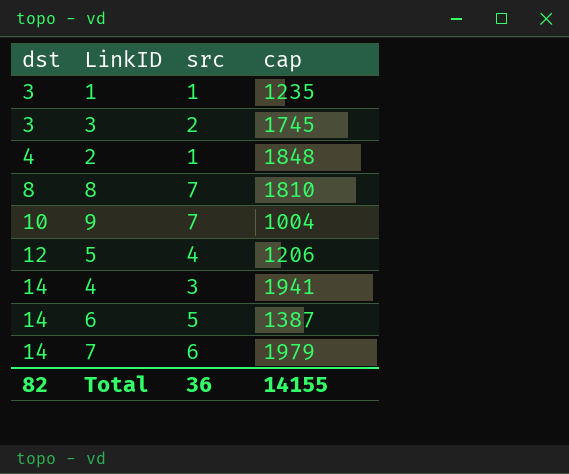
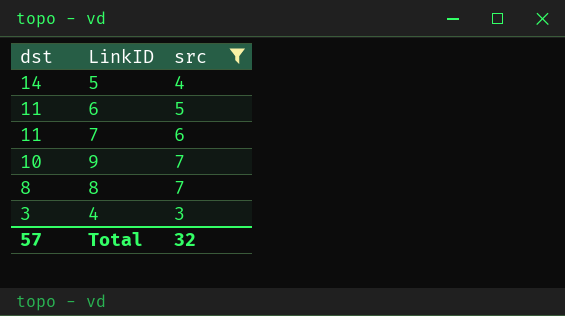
filter: none -> src >= 3
row order: dst ascending -> dst descending
column cap | position: 4 -> none
5 | dst: 12 -> 14
6 | dst: 14 -> 11
7 | dst: 14 -> 11
4 | dst: 14 -> 3
Total | dst: 82 -> 57
Total | src: 36 -> 32

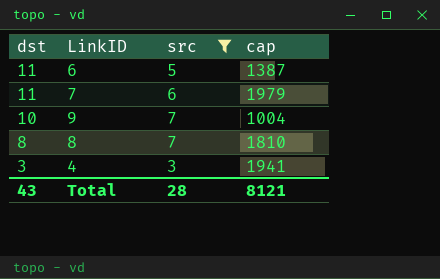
column cap | position: none -> 4
row 5: 14 | 4 -> none
Total | dst: 57 -> 43
Total | src: 32 -> 28

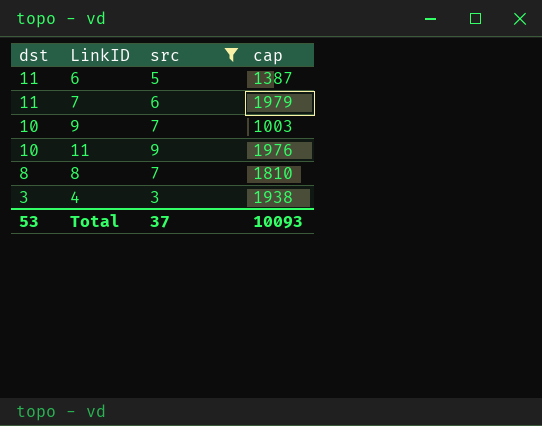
9 | cap: 1004 -> 1003
row 11: none -> 10 | 9 | 1976
4 | cap: 1941 -> 1938
Total | dst: 43 -> 53
Total | src: 28 -> 37
Total | cap: 8121 -> 10093

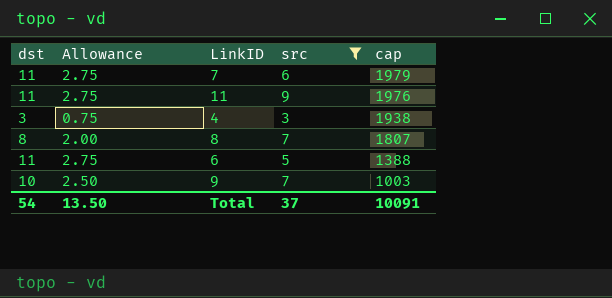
row order: dst descending -> cap descending
column Allowance | formula: none -> [dst] * 0.25
11 | dst: 10 -> 11
8 | cap: 1810 -> 1807
6 | cap: 1387 -> 1388
Total | dst: 53 -> 54
Total | cap: 10093 -> 10091

